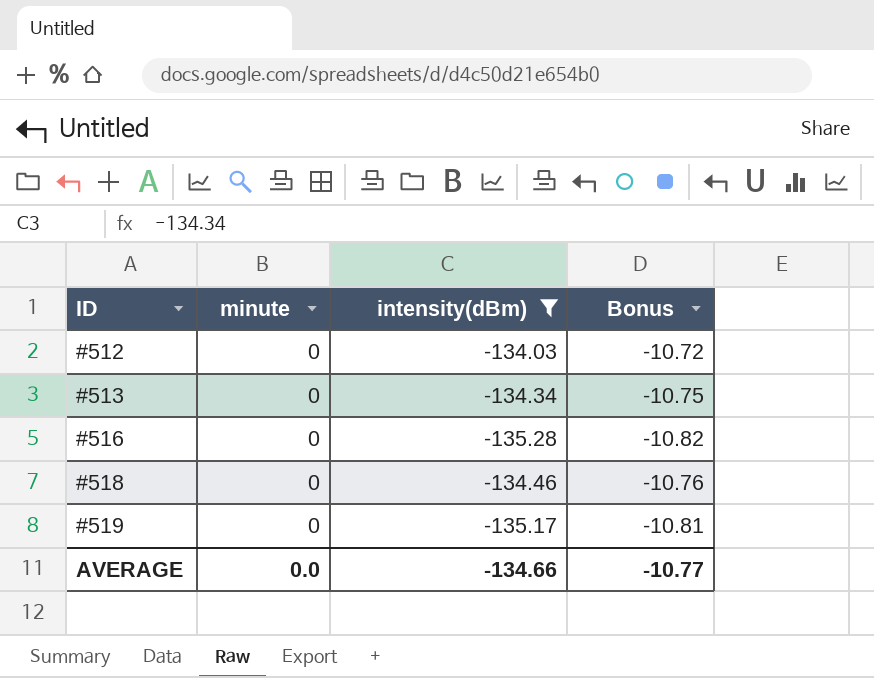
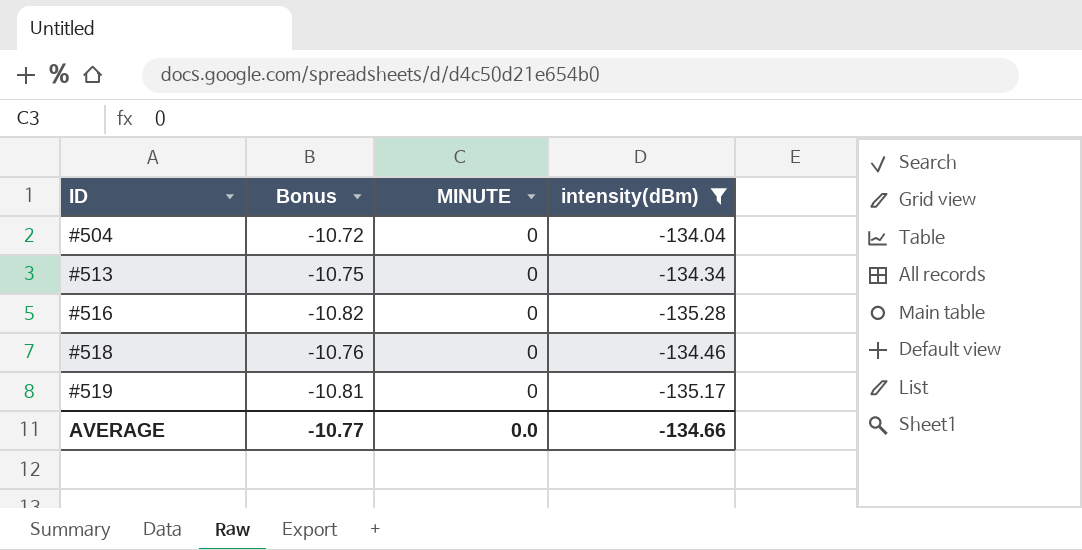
column Bonus | position: 4 -> 2
column name: minute -> MINUTE
row #512: 0 | -134.03 | -10.72 -> none
row #504: none -> -10.72 | 0 | -134.04

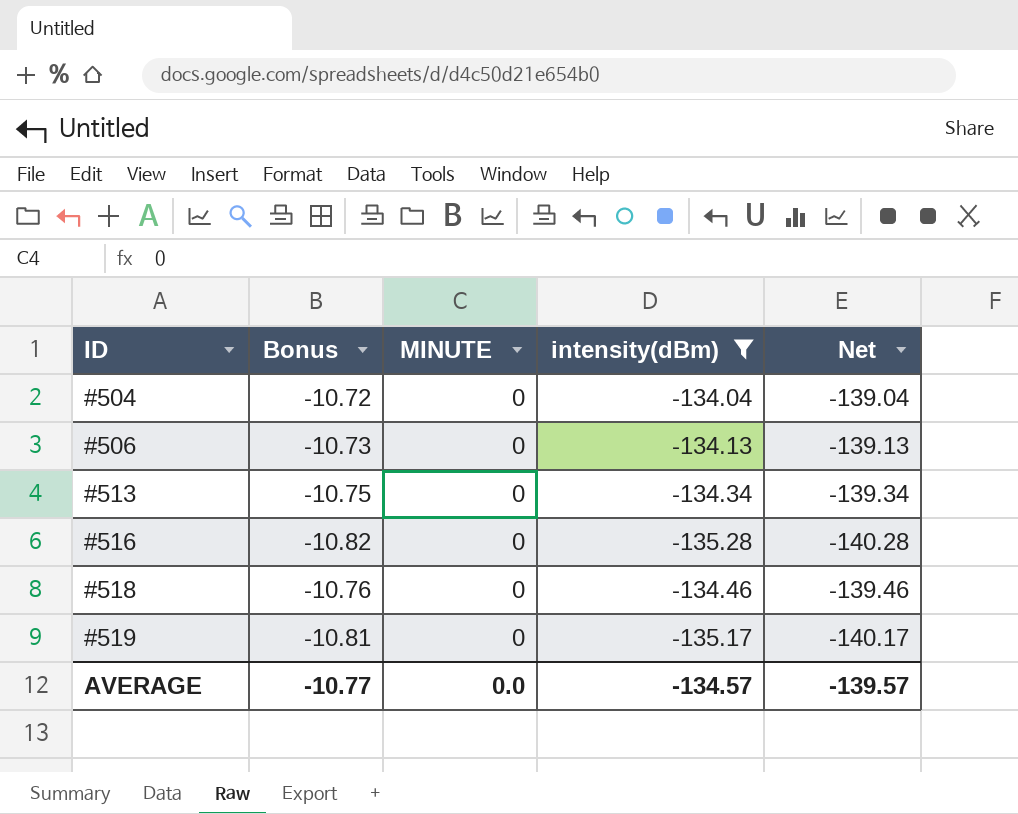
column Net | formula: none -> [intensity(dBm)] - 5
row #506: none -> -10.73 | 0 | -134.13 | -139.13
AVERAGE | intensity(dBm): -134.66 -> -134.57

